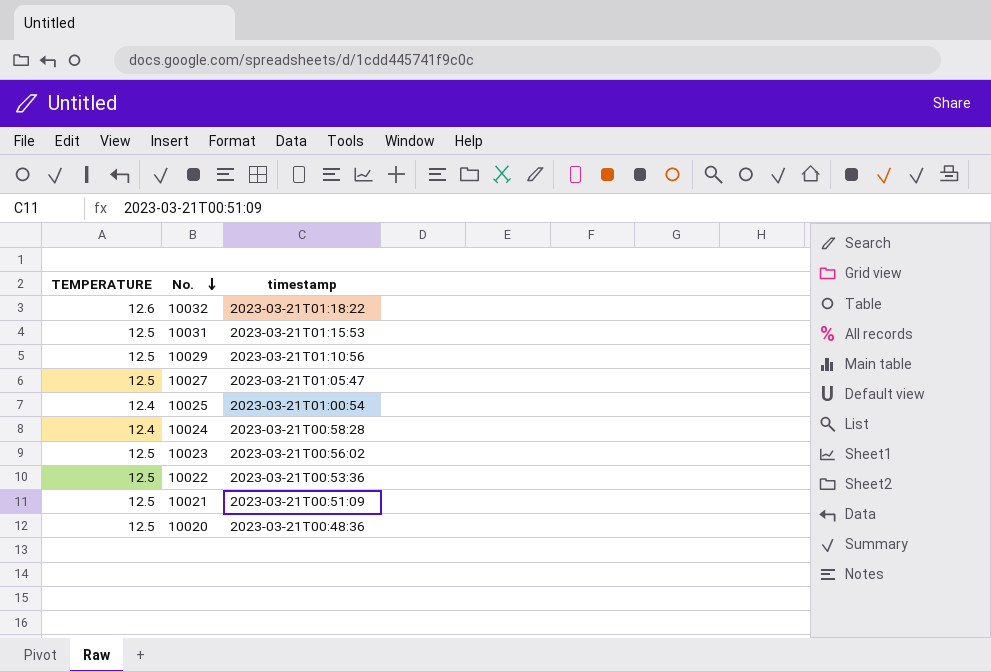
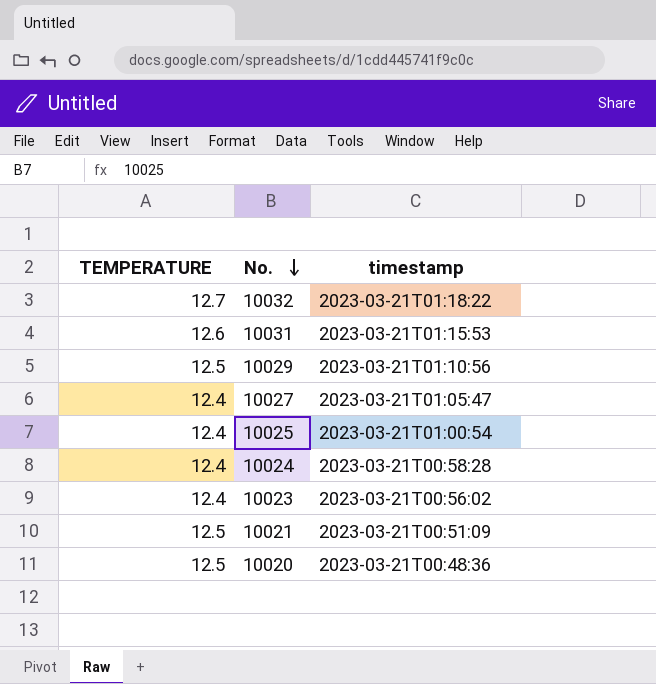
row 10022: 12.5 | 2023-03-21T00:53:36 -> none
10032 | TEMPERATURE: 12.6 -> 12.7
10031 | TEMPERATURE: 12.5 -> 12.6
10027 | TEMPERATURE: 12.5 -> 12.4
10023 | TEMPERATURE: 12.5 -> 12.4

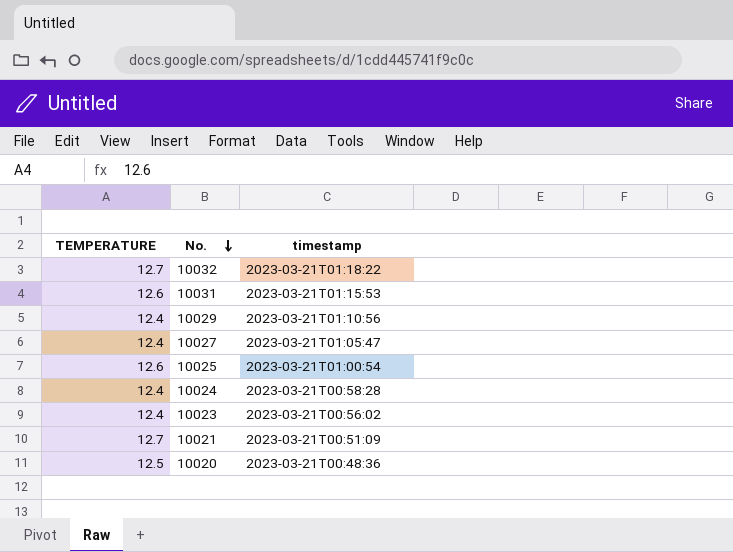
10029 | TEMPERATURE: 12.5 -> 12.4
10025 | TEMPERATURE: 12.4 -> 12.6
10021 | TEMPERATURE: 12.5 -> 12.7

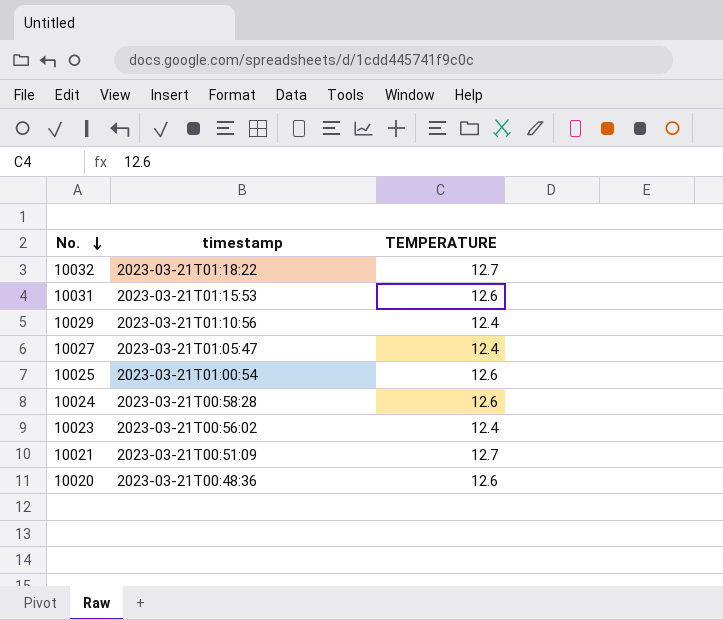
column TEMPERATURE | position: 1 -> 3
10024 | TEMPERATURE: 12.4 -> 12.6
10020 | TEMPERATURE: 12.5 -> 12.6

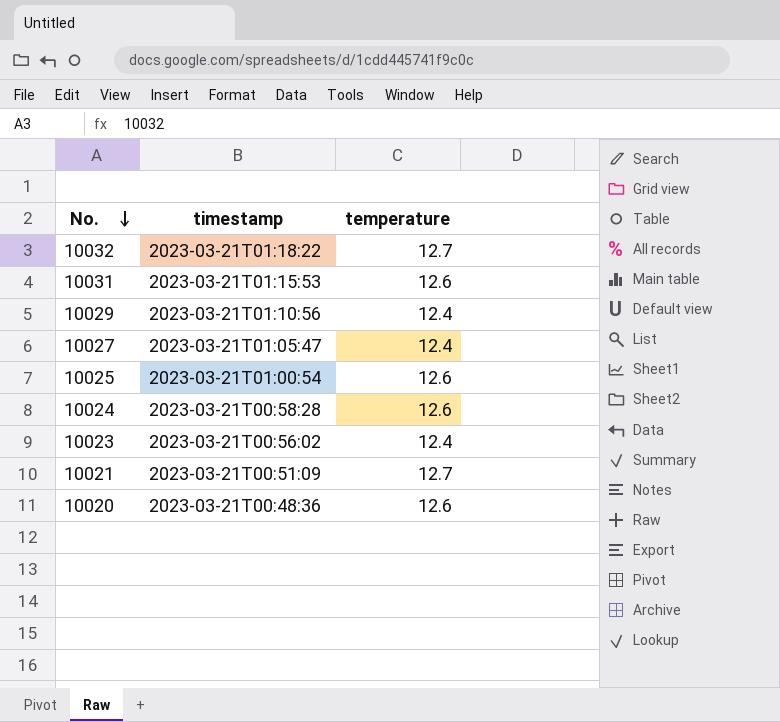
column name: TEMPERATURE -> temperature

